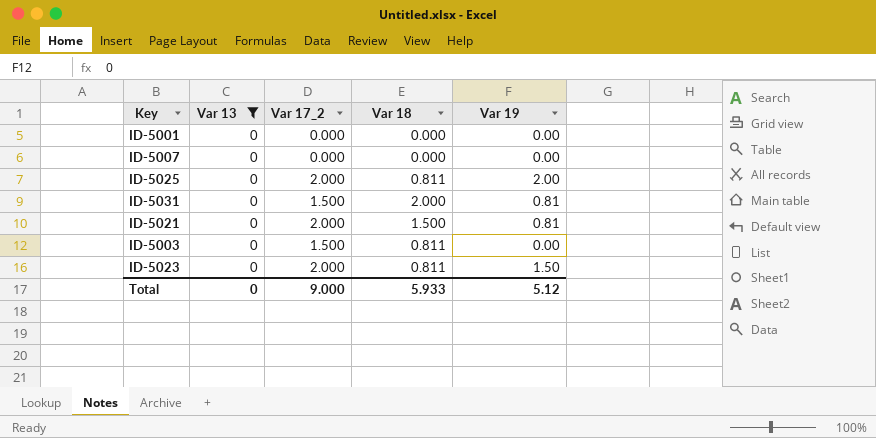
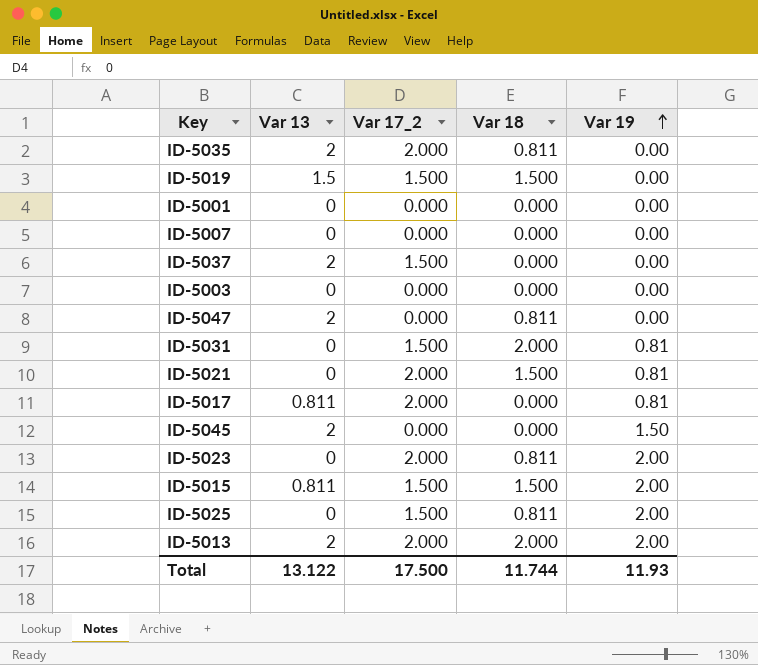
filter: Var 13 = 0 -> none
row order: none -> Var 19 ascending
ID-5003 | Var 17_2: 1.500 -> 0.000
ID-5003 | Var 18: 0.811 -> 0.000
ID-5023 | Var 19: 1.50 -> 2.00
ID-5025 | Var 17_2: 2.000 -> 1.500
Total | Var 13: 0 -> 13.122
Total | Var 17_2: 9.000 -> 17.500
Total | Var 18: 5.933 -> 11.744
Total | Var 19: 5.12 -> 11.93

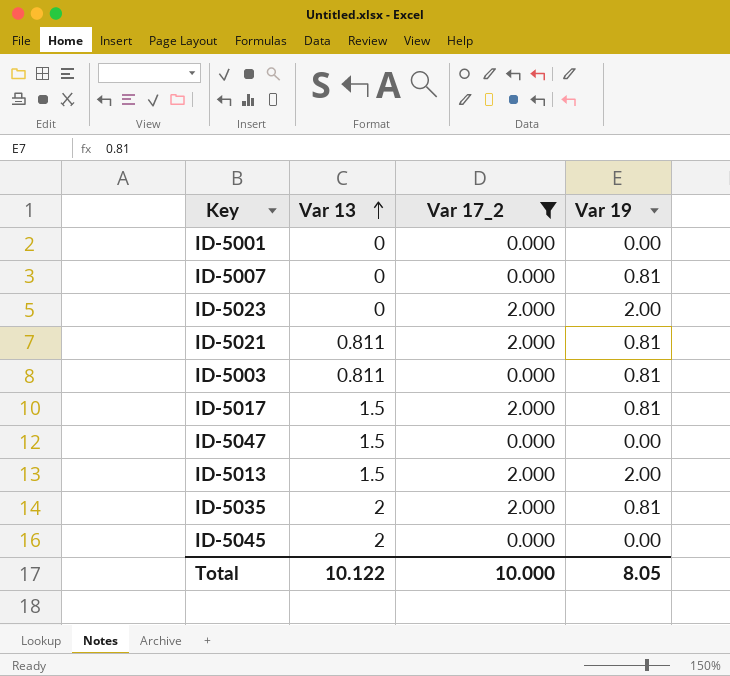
filter: none -> Var 17_2 != 1.500
row order: Var 19 ascending -> Var 13 ascending
column Var 18 | position: 4 -> none
ID-5007 | Var 19: 0.00 -> 0.81
ID-5021 | Var 13: 0 -> 0.811
ID-5003 | Var 13: 0 -> 0.811
ID-5003 | Var 19: 0.00 -> 0.81
ID-5017 | Var 13: 0.811 -> 1.5
ID-5047 | Var 13: 2 -> 1.5
ID-5013 | Var 13: 2 -> 1.5
ID-5035 | Var 19: 0.00 -> 0.81
ID-5045 | Var 19: 1.50 -> 0.00
Total | Var 13: 13.122 -> 10.122
Total | Var 17_2: 17.500 -> 10.000
Total | Var 19: 11.93 -> 8.05

